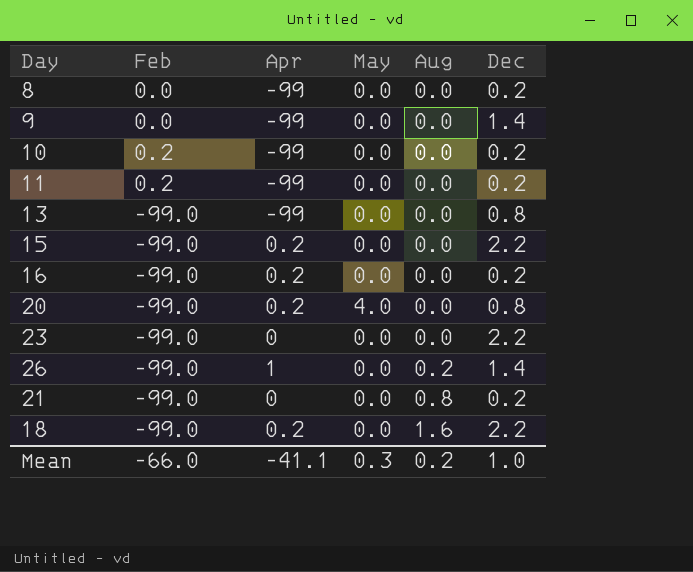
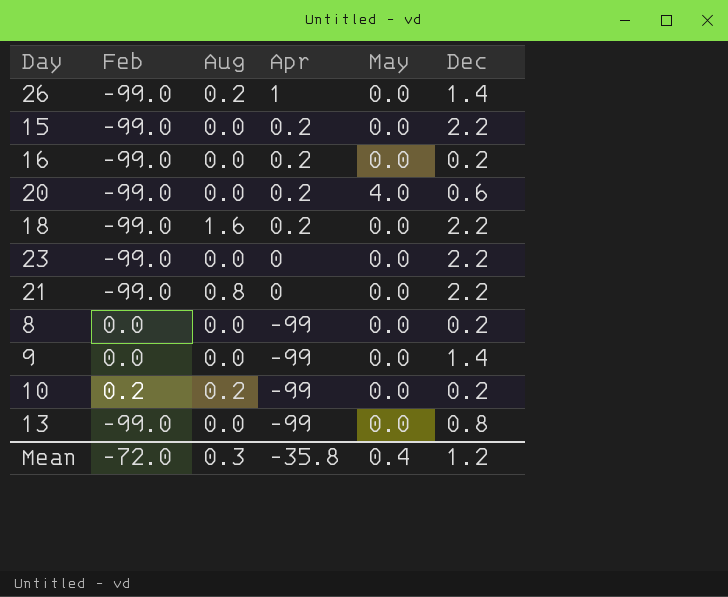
row order: Aug ascending -> Apr descending
column Aug | position: 5 -> 3
row 11: 0.2 | -99 | 0.0 | 0.0 | 0.2 -> none
20 | Dec: 0.8 -> 0.6
21 | Dec: 0.2 -> 2.2
10 | Aug: 0.0 -> 0.2
Mean | Feb: -66.0 -> -72.0
Mean | Aug: 0.2 -> 0.3
Mean | Apr: -41.1 -> -35.8
Mean | May: 0.3 -> 0.4
Mean | Dec: 1.0 -> 1.2

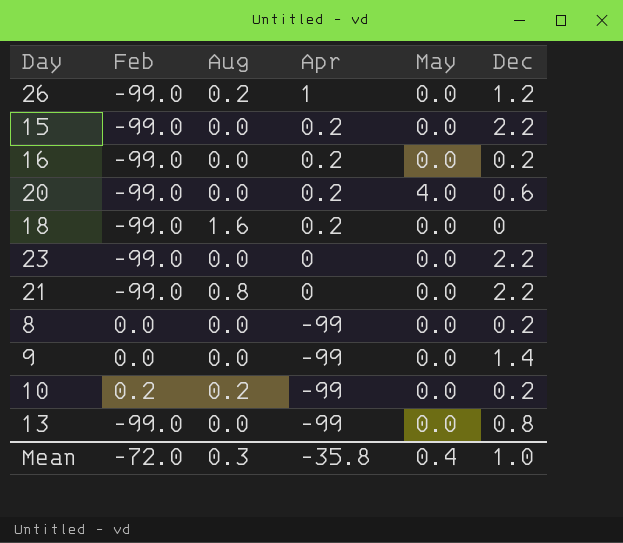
26 | Dec: 1.4 -> 1.2
18 | Dec: 2.2 -> 0
Mean | Dec: 1.2 -> 1.0

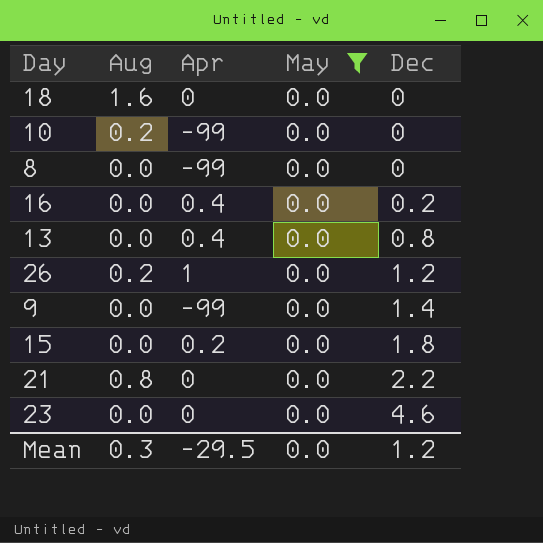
filter: none -> May = 0.0
row order: Apr descending -> Dec ascending
column Feb | position: 2 -> none
18 | Apr: 0.2 -> 0
10 | Dec: 0.2 -> 0
8 | Dec: 0.2 -> 0
16 | Apr: 0.2 -> 0.4
13 | Apr: -99 -> 0.4
15 | Dec: 2.2 -> 1.8
23 | Dec: 2.2 -> 4.6
Mean | Apr: -35.8 -> -29.5
Mean | May: 0.4 -> 0.0
Mean | Dec: 1.0 -> 1.2

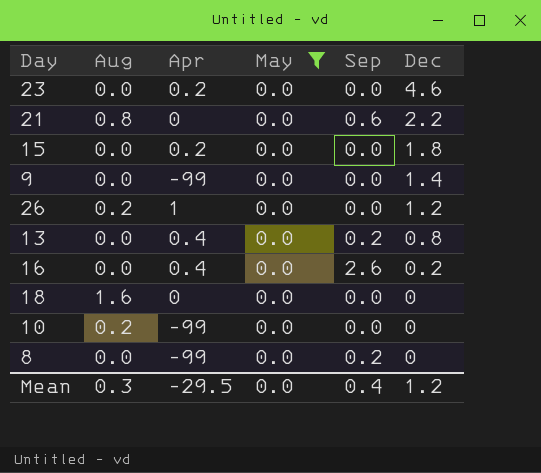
row order: Dec ascending -> Dec descending
column Sep | position: none -> 5
23 | Apr: 0 -> 0.2

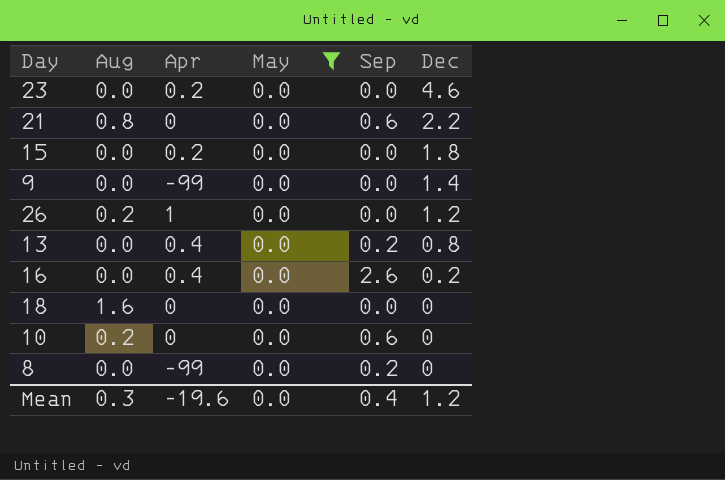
10 | Apr: -99 -> 0
10 | Sep: 0.0 -> 0.6
Mean | Apr: -29.5 -> -19.6

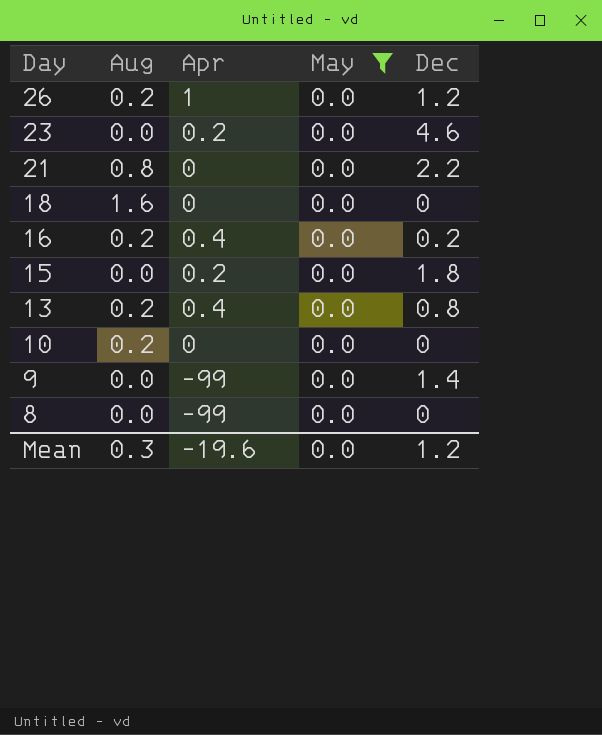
row order: Dec descending -> Day descending
column Sep | position: 5 -> none
16 | Aug: 0.0 -> 0.2
13 | Aug: 0.0 -> 0.2

